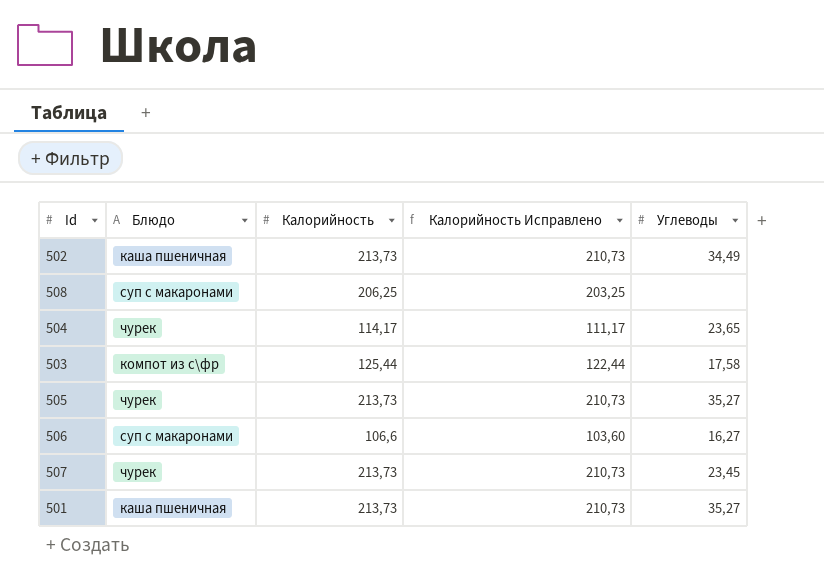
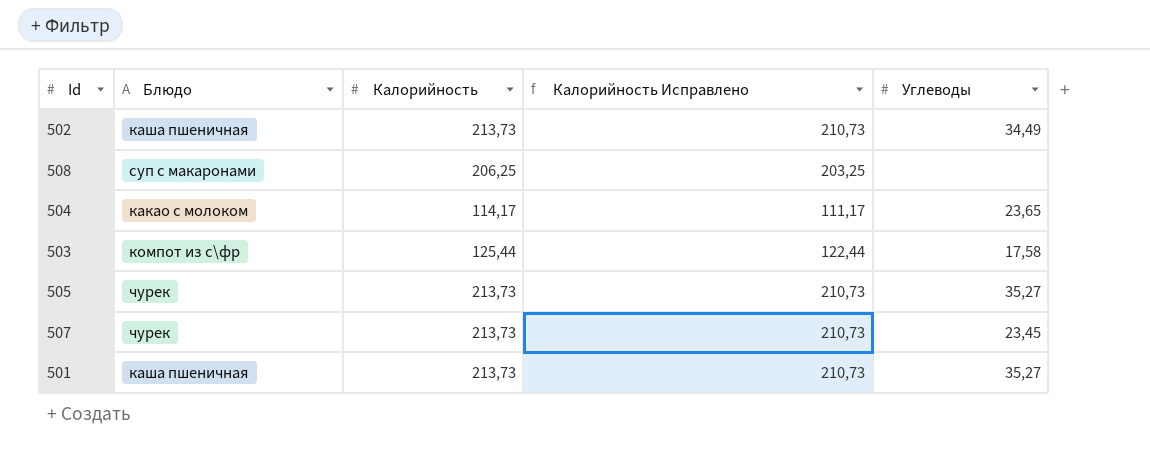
row 506: суп с макаронами | 106,6 | 103,60 | 16,27 -> none
504 | Блюдо: чурек -> какао с молоком

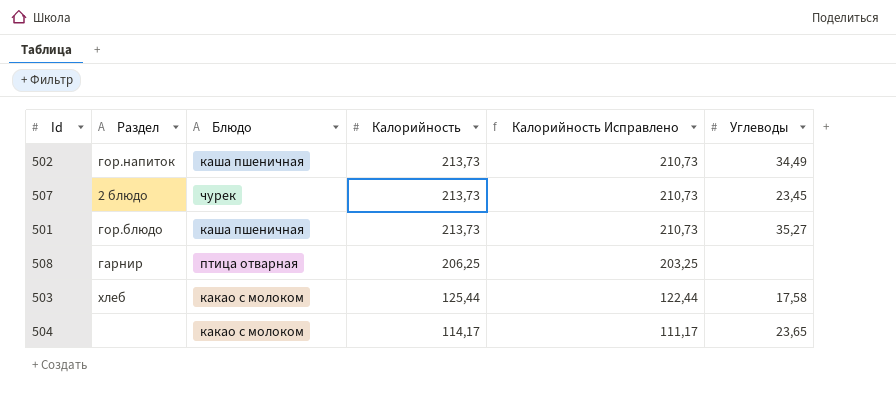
row order: none -> Калорийность descending
column Раздел | position: none -> 2
row 505: чурек | 213,73 | 210,73 | 35,27 -> none
508 | Блюдо: суп с макаронами -> птица отварная
503 | Блюдо: компот из с\фр -> какао с молоком

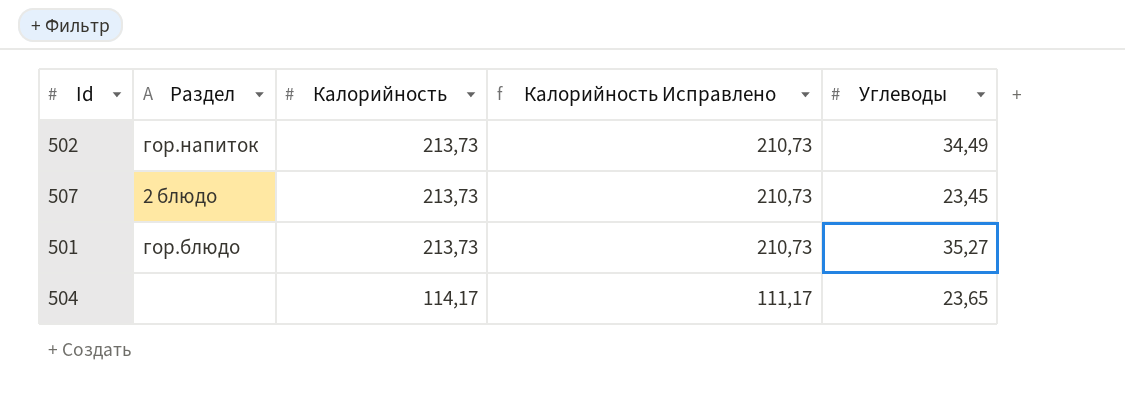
column Блюдо | position: 3 -> none
row 508: гарнир | птица отварная | 206,25 | 203,25 | none -> none
row 503: хлеб | какао с молоком | 125,44 | 122,44 | 17,58 -> none

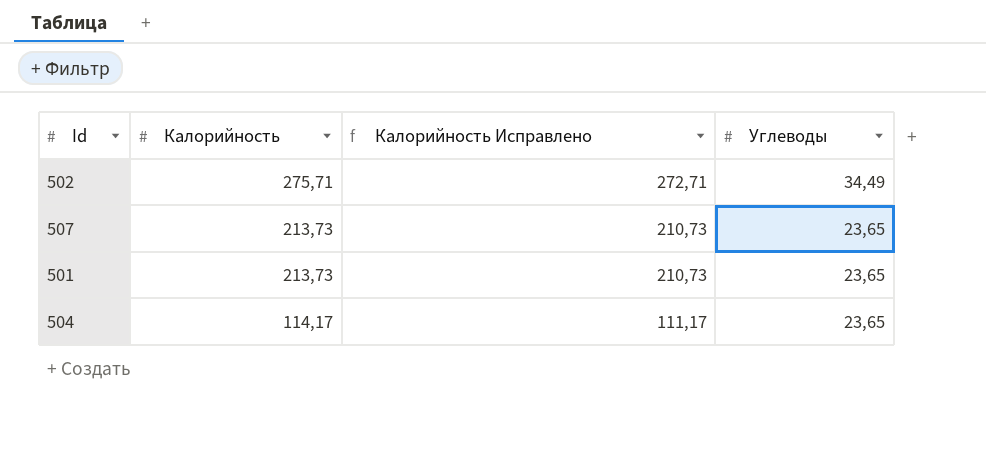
column Раздел | position: 2 -> none
502 | Калорийность: 213,73 -> 275,71
502 | Калорийность Исправлено: 210,73 -> 272,71
507 | Углеводы: 23,45 -> 23,65
501 | Углеводы: 35,27 -> 23,65

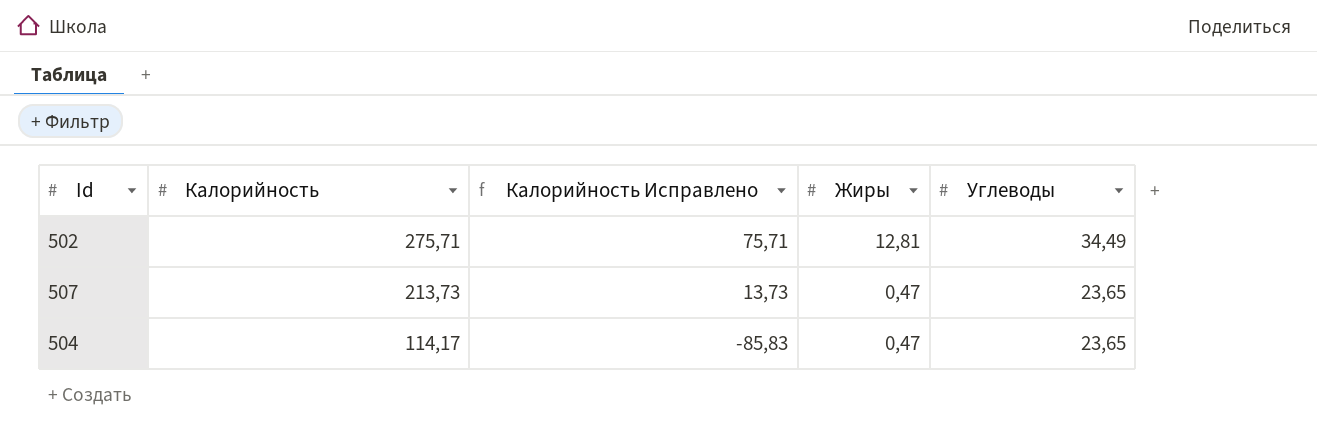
column Калорийность Исправлено | formula: [Калорийность] - 3 -> [Калорийность] - 200
column Жиры | position: none -> 4
row 501: 213,73 | 210,73 | 23,65 -> none

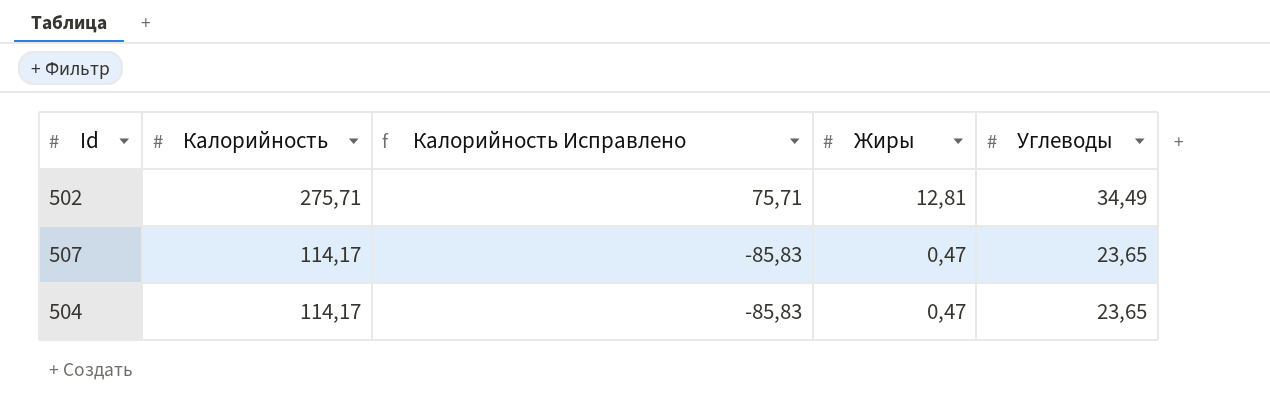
507 | Калорийность: 213,73 -> 114,17
507 | Калорийность Исправлено: 13,73 -> -85,83

